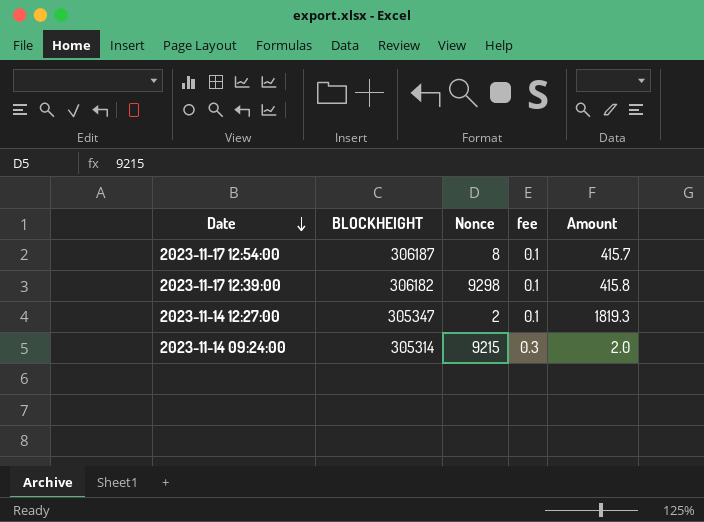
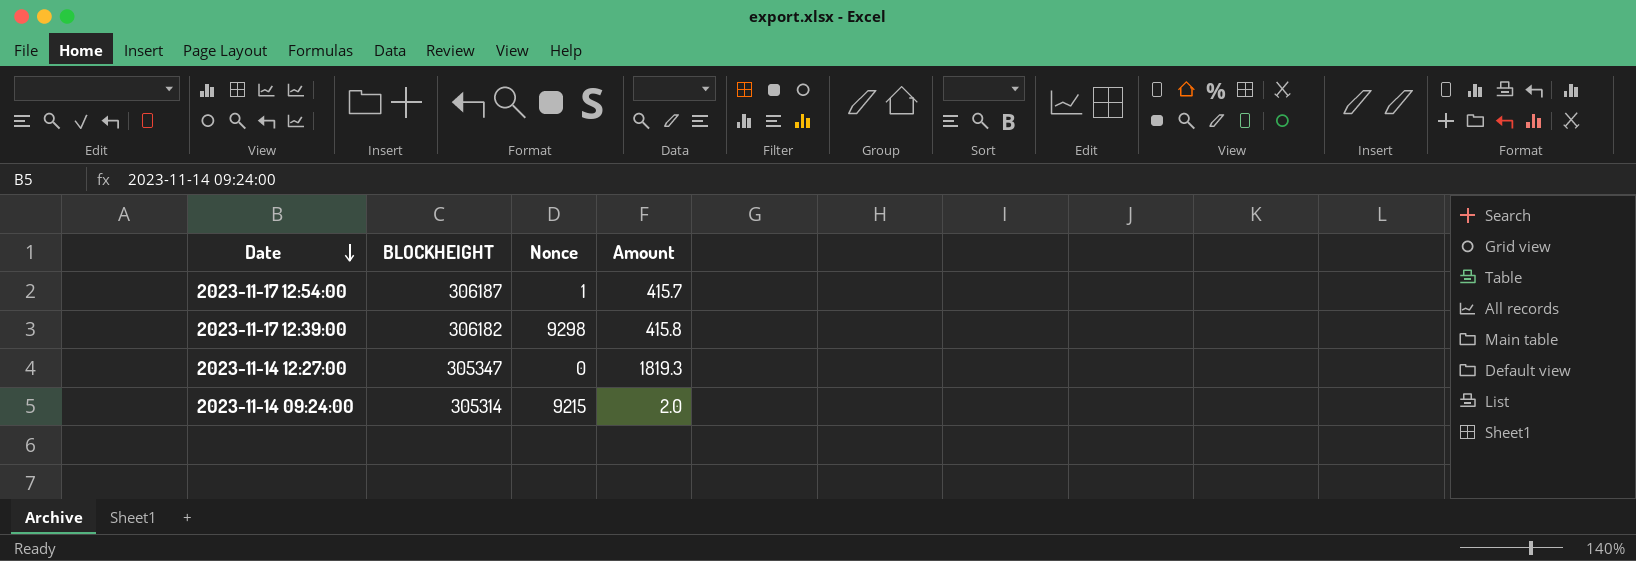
column fee | position: 4 -> none
2023-11-17 12:54:00 | Nonce: 8 -> 1
2023-11-14 12:27:00 | Nonce: 2 -> 0

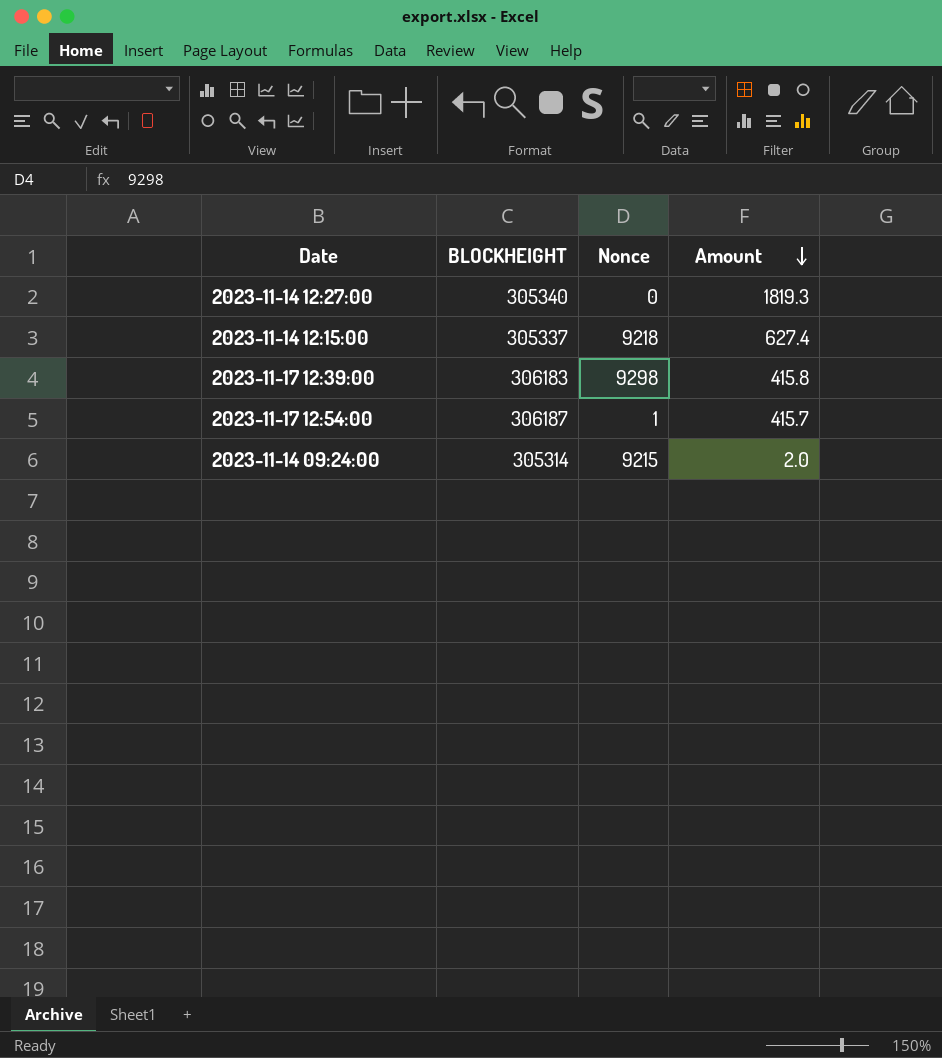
row order: Date descending -> Amount descending
2023-11-14 12:27:00 | BLOCKHEIGHT: 305347 -> 305340
row 2023-11-14 12:15:00: none -> 305337 | 9218 | 627.4
2023-11-17 12:39:00 | BLOCKHEIGHT: 306182 -> 306183

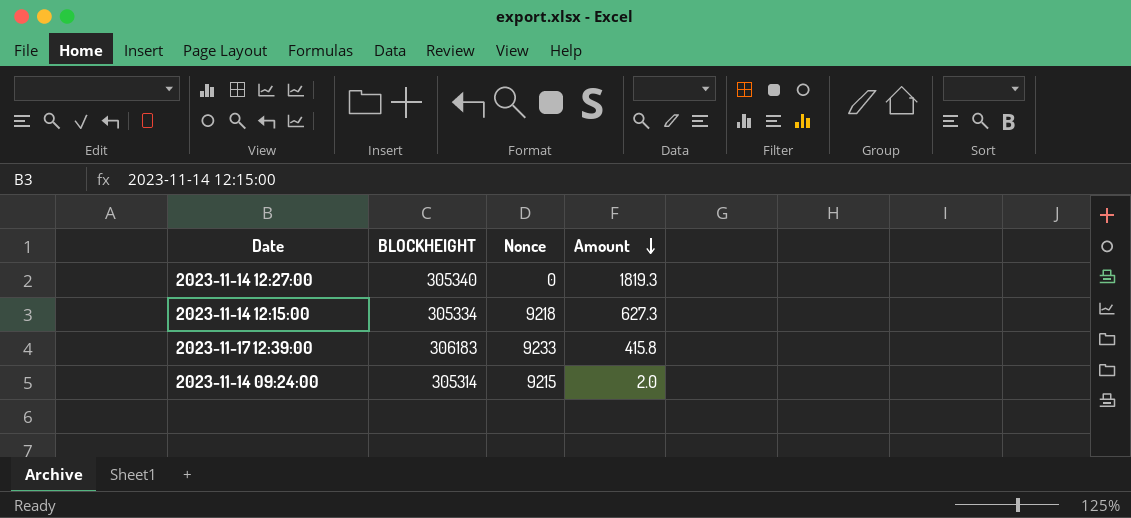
row 2023-11-17 12:54:00: 306187 | 1 | 415.7 -> none
2023-11-14 12:15:00 | BLOCKHEIGHT: 305337 -> 305334
2023-11-14 12:15:00 | Amount: 627.4 -> 627.3
2023-11-17 12:39:00 | Nonce: 9298 -> 9233

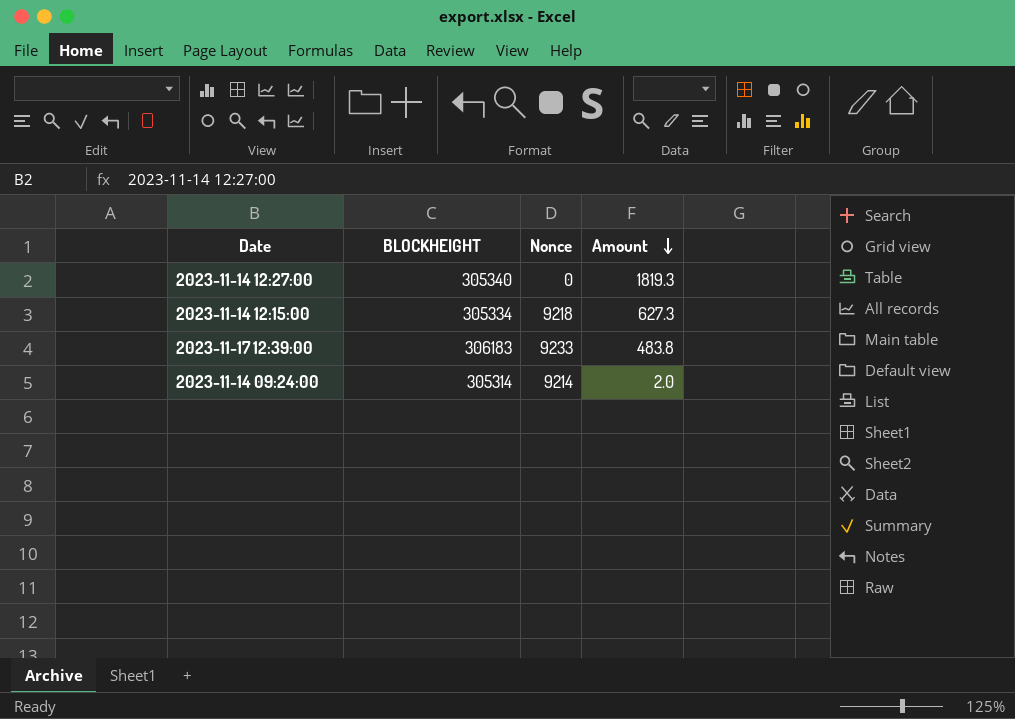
2023-11-17 12:39:00 | Amount: 415.8 -> 483.8
2023-11-14 09:24:00 | Nonce: 9215 -> 9214

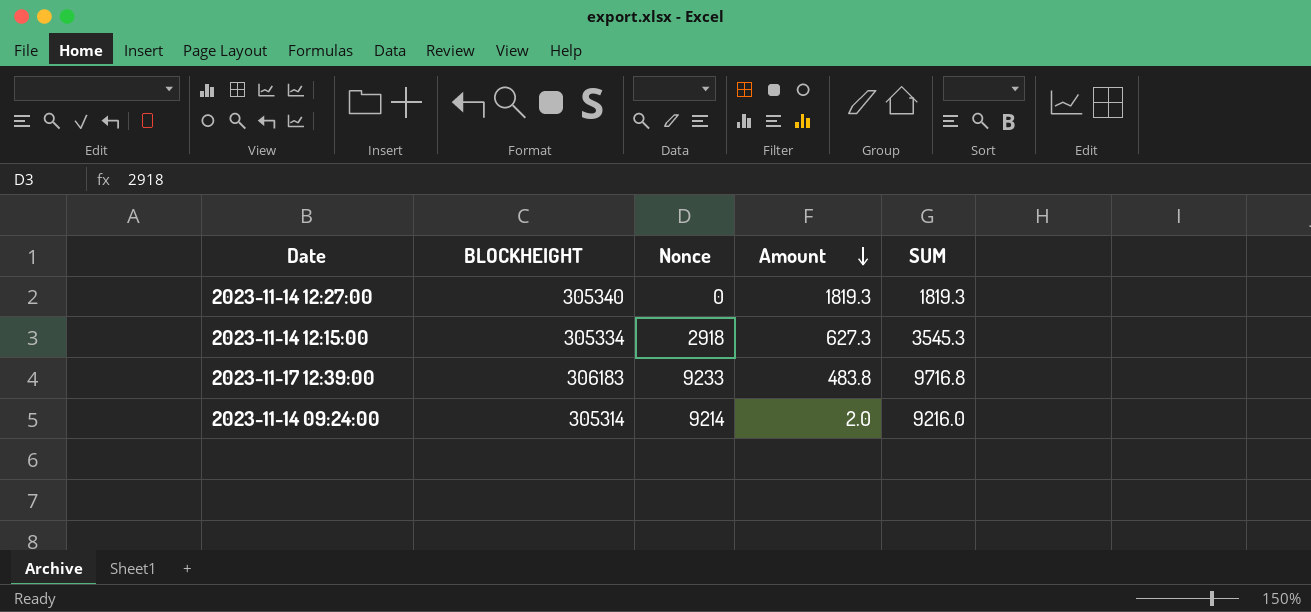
column SUM | formula: none -> [Nonce] + [Amount]
2023-11-14 12:15:00 | Nonce: 9218 -> 2918

